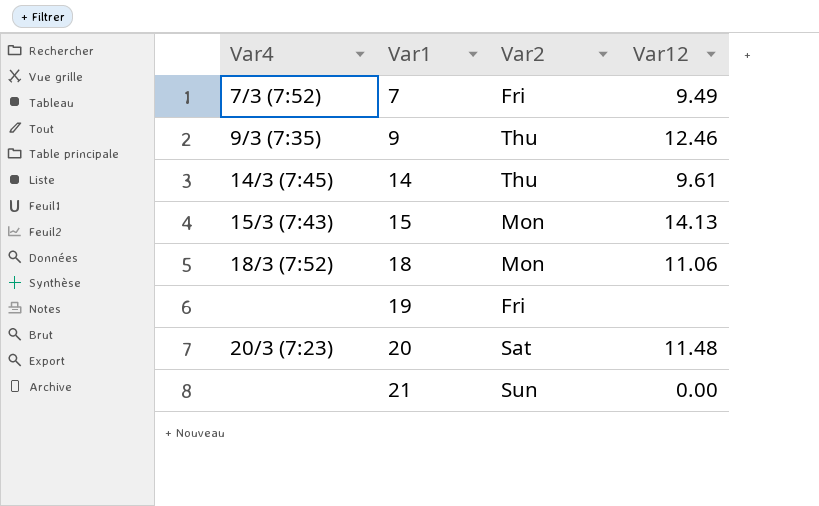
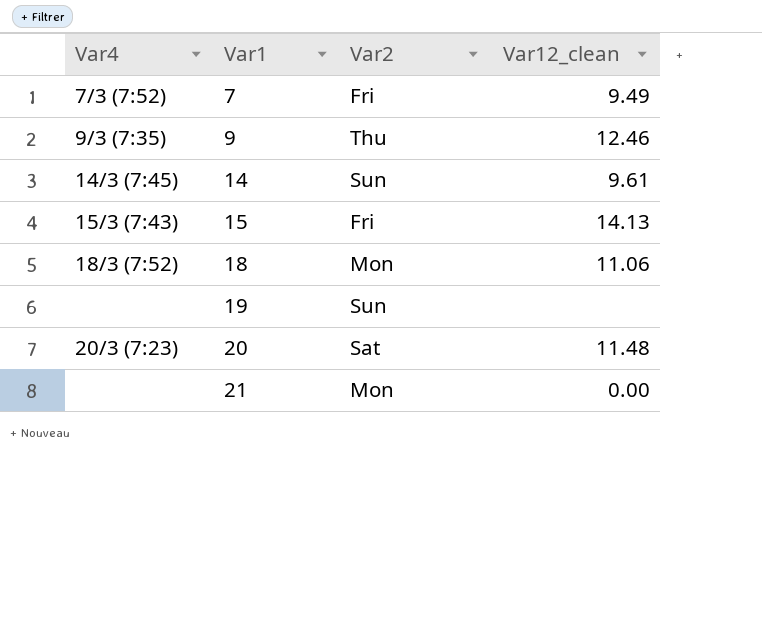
column name: Var12 -> Var12_clean
14 | Var2: Thu -> Sun
15 | Var2: Mon -> Fri
19 | Var2: Fri -> Sun
21 | Var2: Sun -> Mon

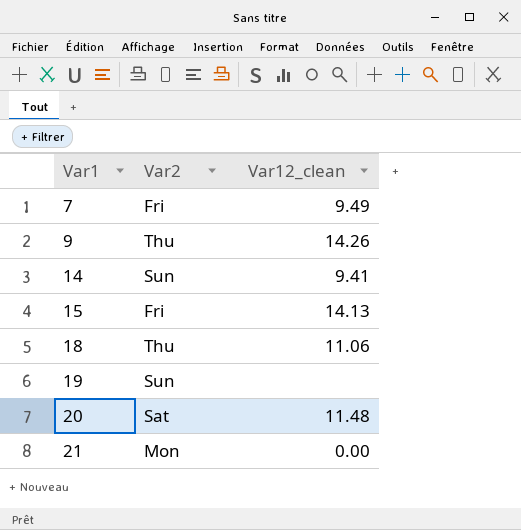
column Var4 | position: 1 -> none
9 | Var12_clean: 12.46 -> 14.26
14 | Var12_clean: 9.61 -> 9.41
18 | Var2: Mon -> Thu

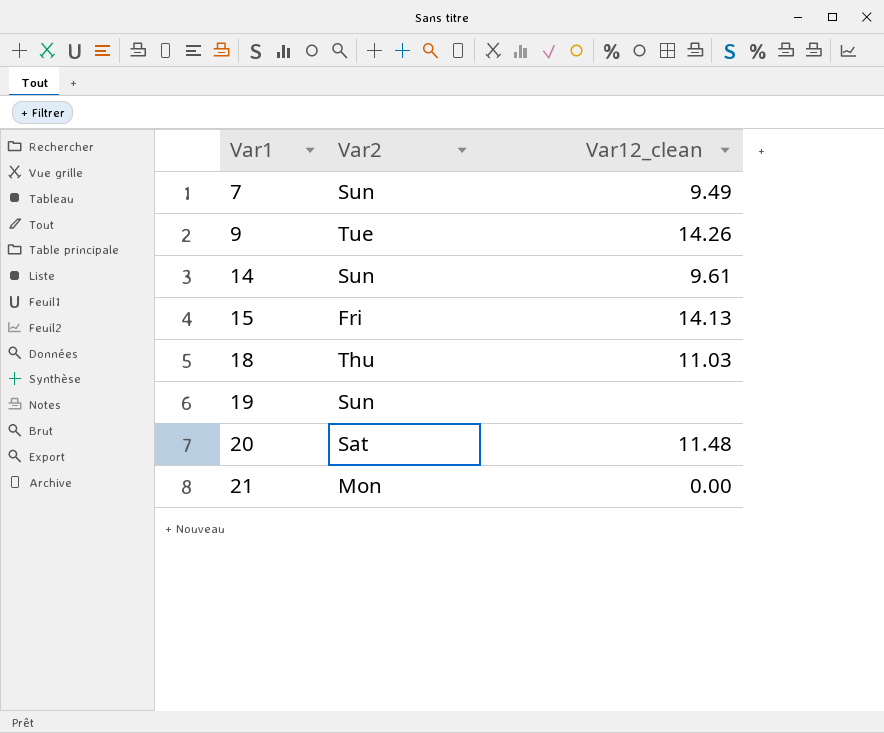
7 | Var2: Fri -> Sun
9 | Var2: Thu -> Tue
14 | Var12_clean: 9.41 -> 9.61
18 | Var12_clean: 11.06 -> 11.03

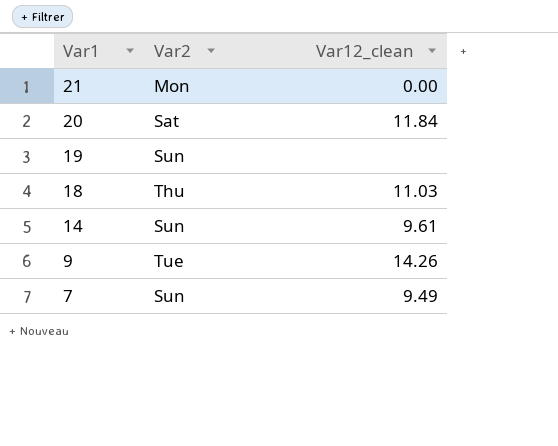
row order: Var1 ascending -> Var1 descending
row 15: Fri | 14.13 -> none
20 | Var12_clean: 11.48 -> 11.84

